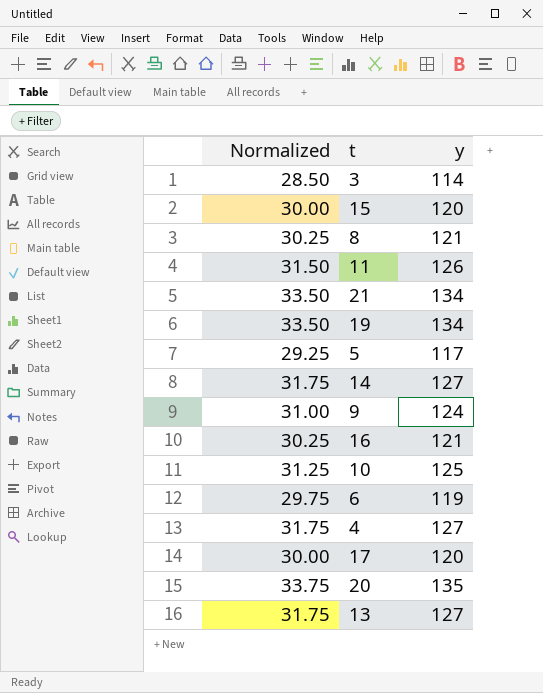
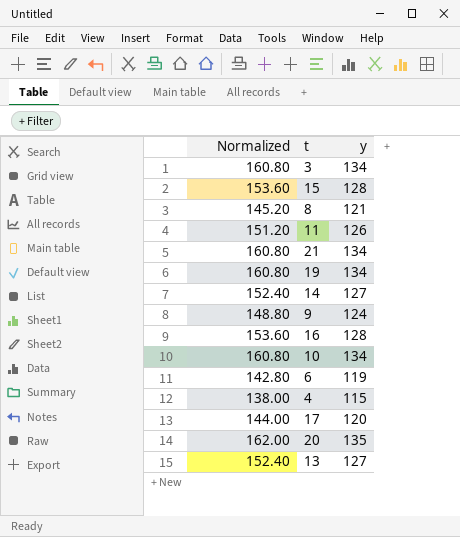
column Normalized | formula: [y] * 0.25 -> [y] * 1.2
row 5: 29.25 | 117 -> none
3 | y: 114 -> 134
15 | y: 120 -> 128
16 | y: 121 -> 128
10 | y: 125 -> 134
4 | y: 127 -> 115

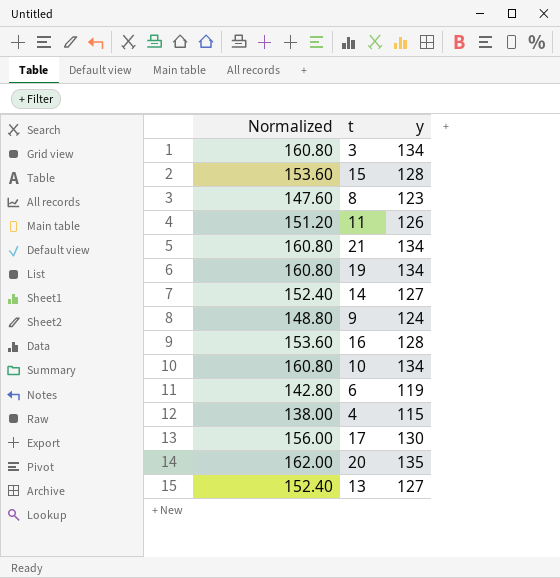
8 | Normalized: 145.20 -> 147.60
8 | y: 121 -> 123
17 | Normalized: 144.00 -> 156.00
17 | y: 120 -> 130

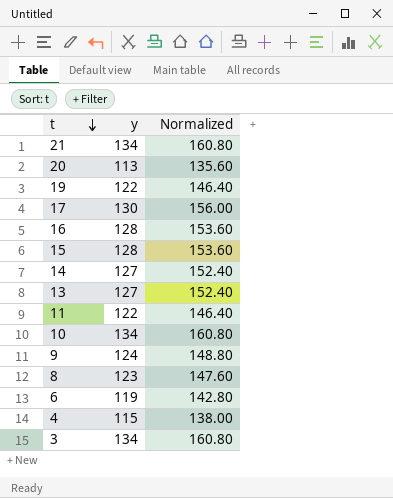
row order: none -> t descending
column Normalized | position: 1 -> 3
20 | y: 135 -> 113
20 | Normalized: 162.00 -> 135.60
19 | y: 134 -> 122
19 | Normalized: 160.80 -> 146.40
11 | y: 126 -> 122
11 | Normalized: 151.20 -> 146.40

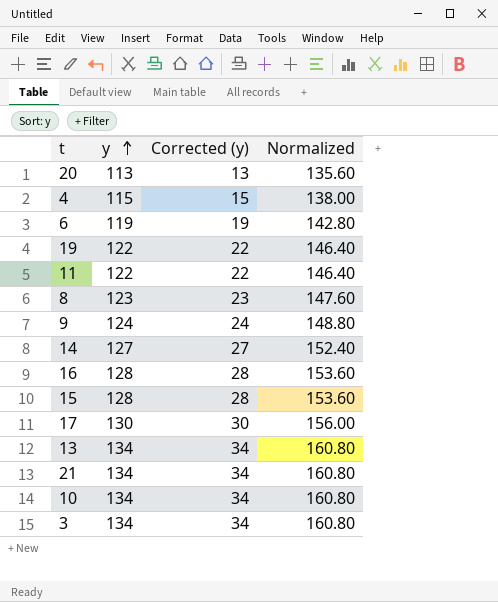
row order: t descending -> y ascending
column Corrected (y) | formula: none -> [y] - 100
13 | y: 127 -> 134
13 | Normalized: 152.40 -> 160.80

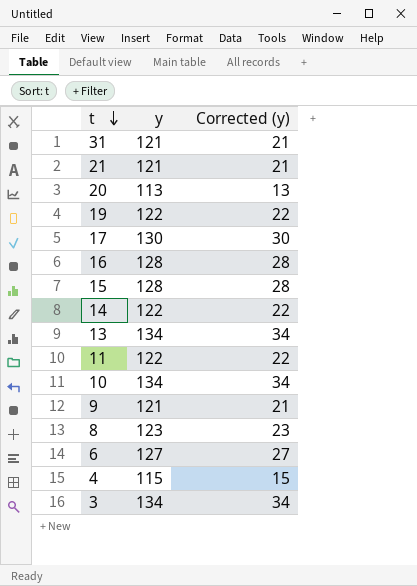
row order: y ascending -> t descending
column Normalized | formula: [y] * 1.2 -> none
row 31: none -> 121 | 21
21 | y: 134 -> 121
21 | Corrected (y): 34 -> 21
14 | y: 127 -> 122
14 | Corrected (y): 27 -> 22
9 | y: 124 -> 121
9 | Corrected (y): 24 -> 21
6 | y: 119 -> 127
6 | Corrected (y): 19 -> 27

